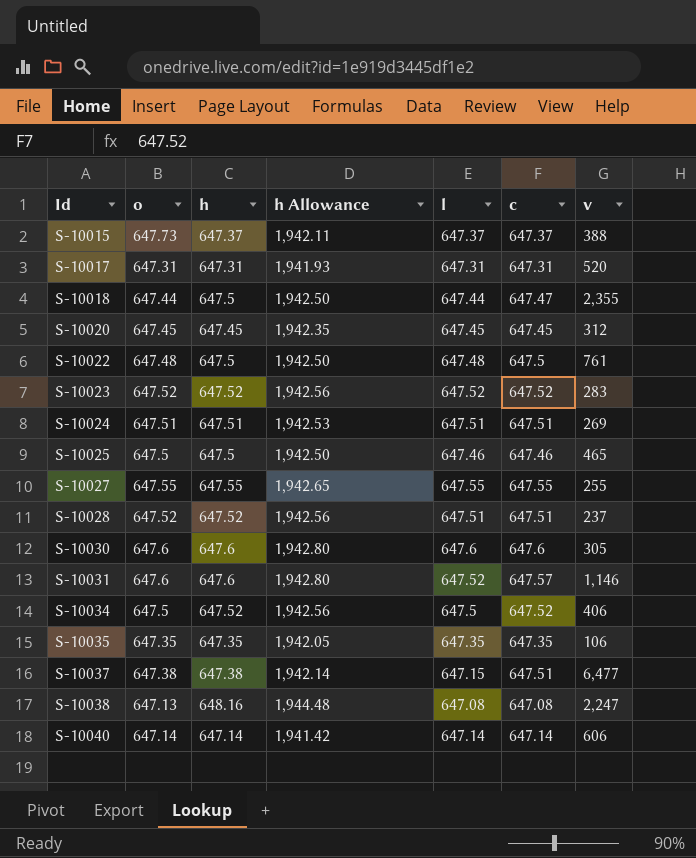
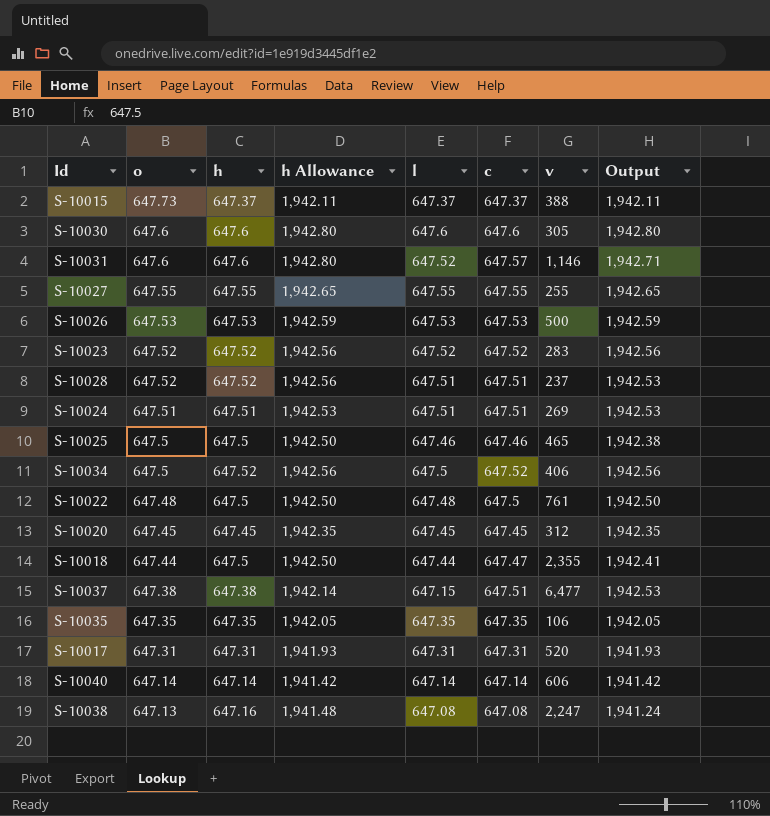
row order: Id ascending -> o descending
column Output | formula: none -> [c] * 3
row S-10026: none -> 647.53 | 647.53 | 1,942.59 | 647.53 | 647.53 | 500 | 1,942.59
S-10038 | h: 648.16 -> 647.16
S-10038 | h Allowance: 1,944.48 -> 1,941.48

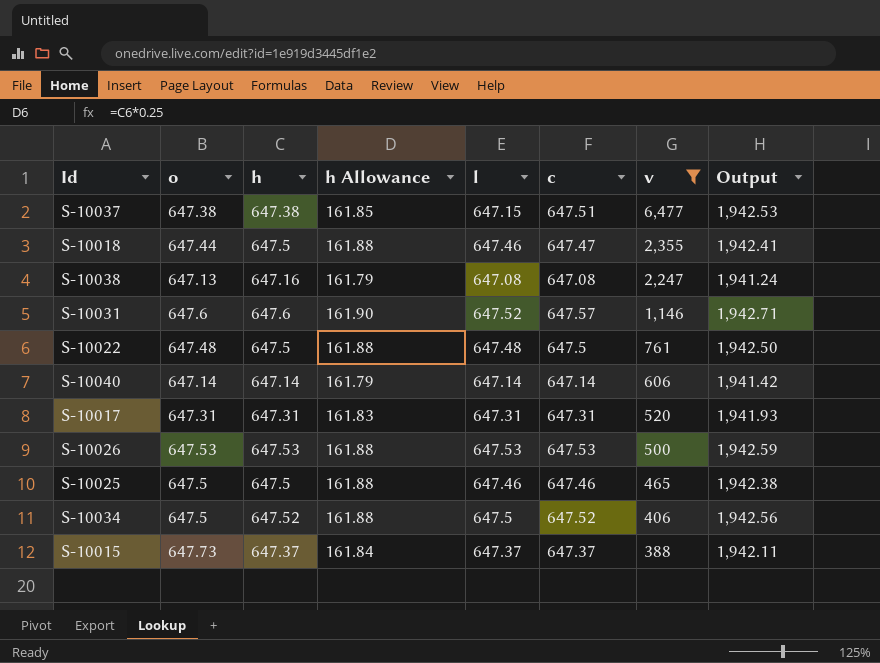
filter: none -> v >= 388
row order: o descending -> v descending
column h Allowance | formula: [h] * 3 -> [h] * 0.25
S-10018 | l: 647.44 -> 647.46

